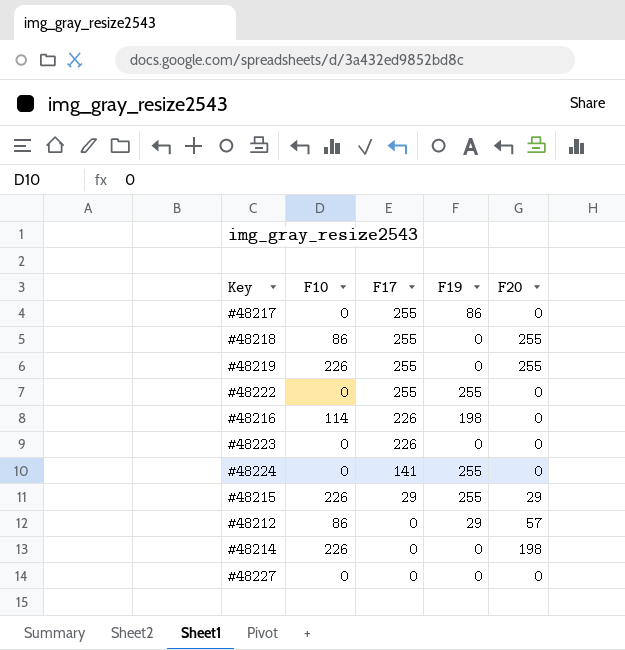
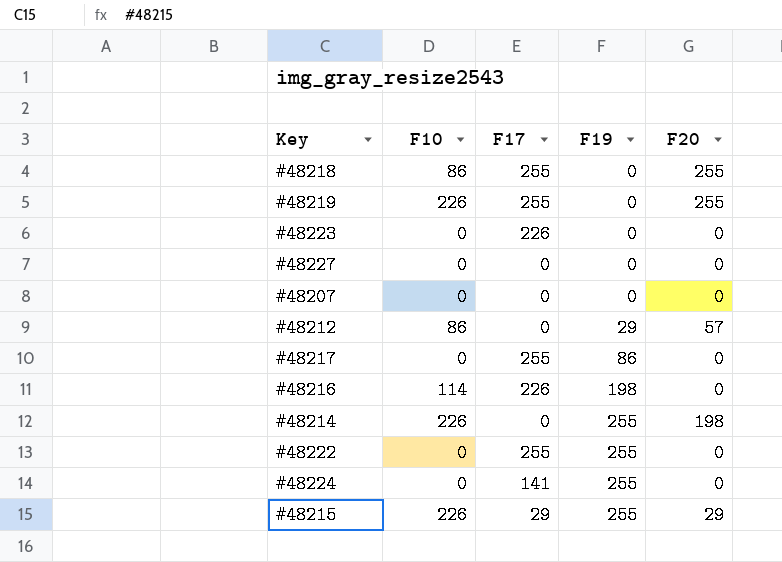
row order: F17 descending -> F19 ascending
row #48207: none -> 0 | 0 | 0 | 0
#48214 | F19: 0 -> 255

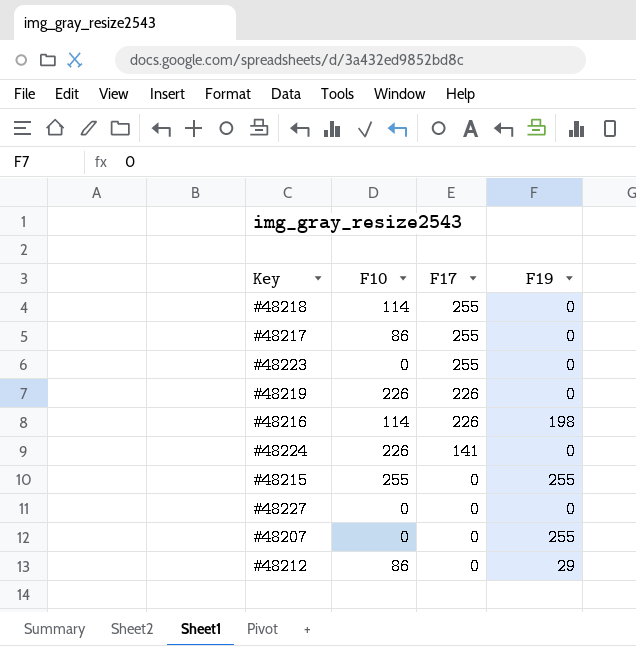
row order: F19 ascending -> F17 descending
column F20 | position: 5 -> none
row #48214: 226 | 0 | 255 | 198 -> none
row #48222: 0 | 255 | 255 | 0 -> none
#48218 | F10: 86 -> 114
#48217 | F10: 0 -> 86
#48217 | F19: 86 -> 0
#48223 | F17: 226 -> 255
#48219 | F17: 255 -> 226
#48224 | F10: 0 -> 226
#48224 | F19: 255 -> 0
#48215 | F10: 226 -> 255
#48215 | F17: 29 -> 0
#48207 | F19: 0 -> 255

